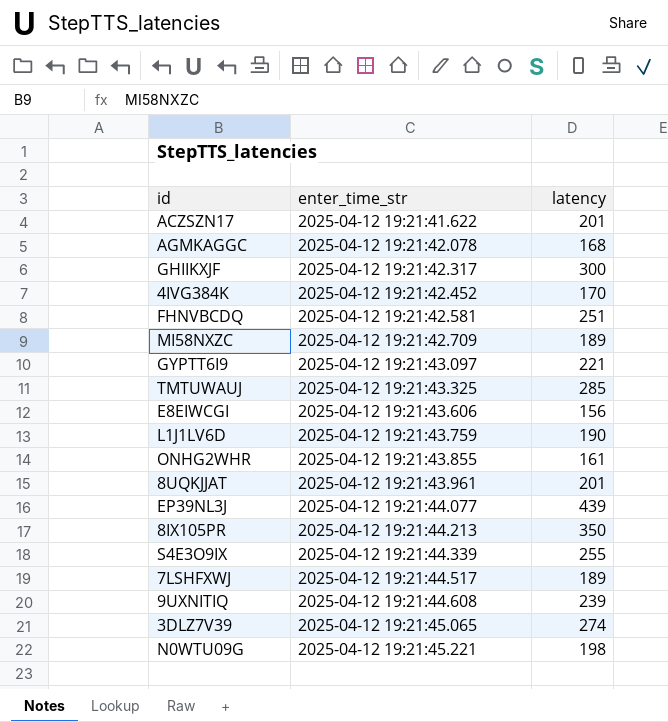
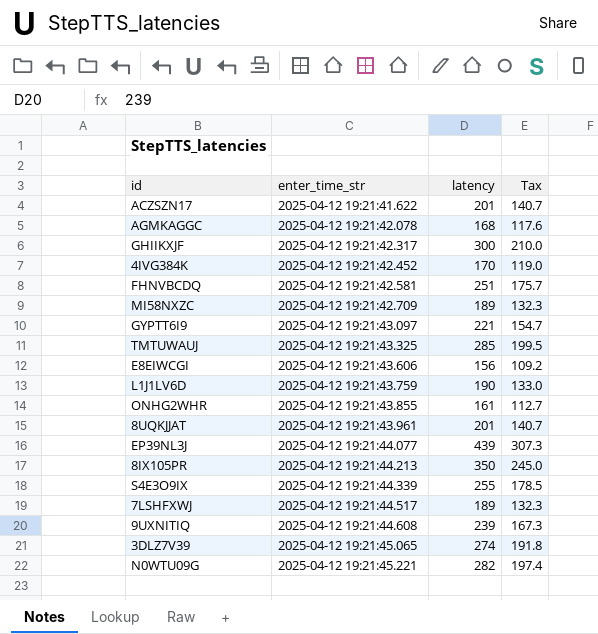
column Tax | formula: none -> [latency] * 0.7
N0WTU09G | latency: 198 -> 282

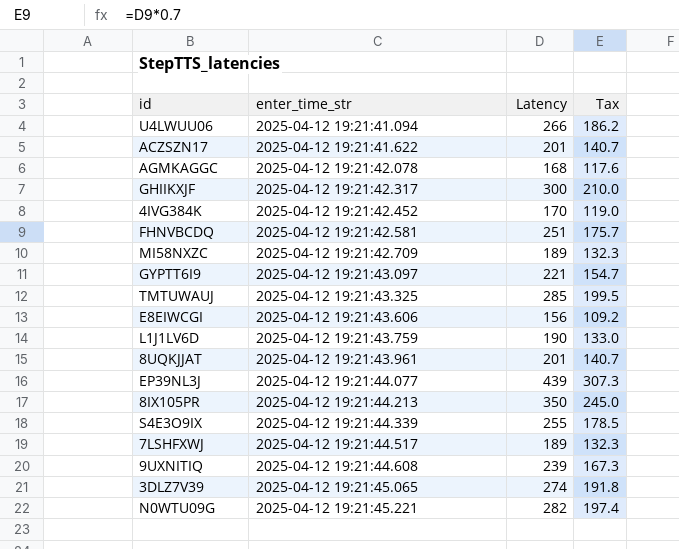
column name: latency -> Latency
row ONHG2WHR: 2025-04-12 19:21:43.855 | 161 | 112.7 -> none
row U4LWUU06: none -> 2025-04-12 19:21:41.094 | 266 | 186.2

